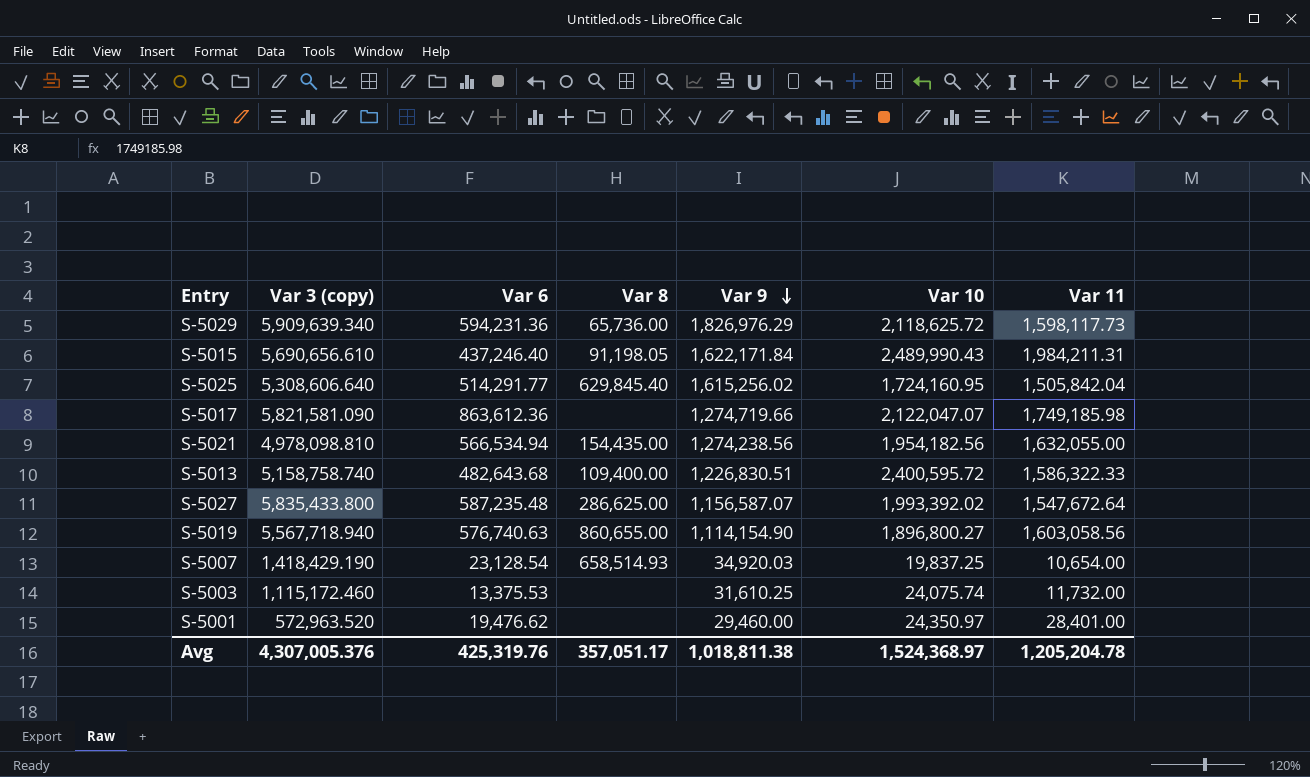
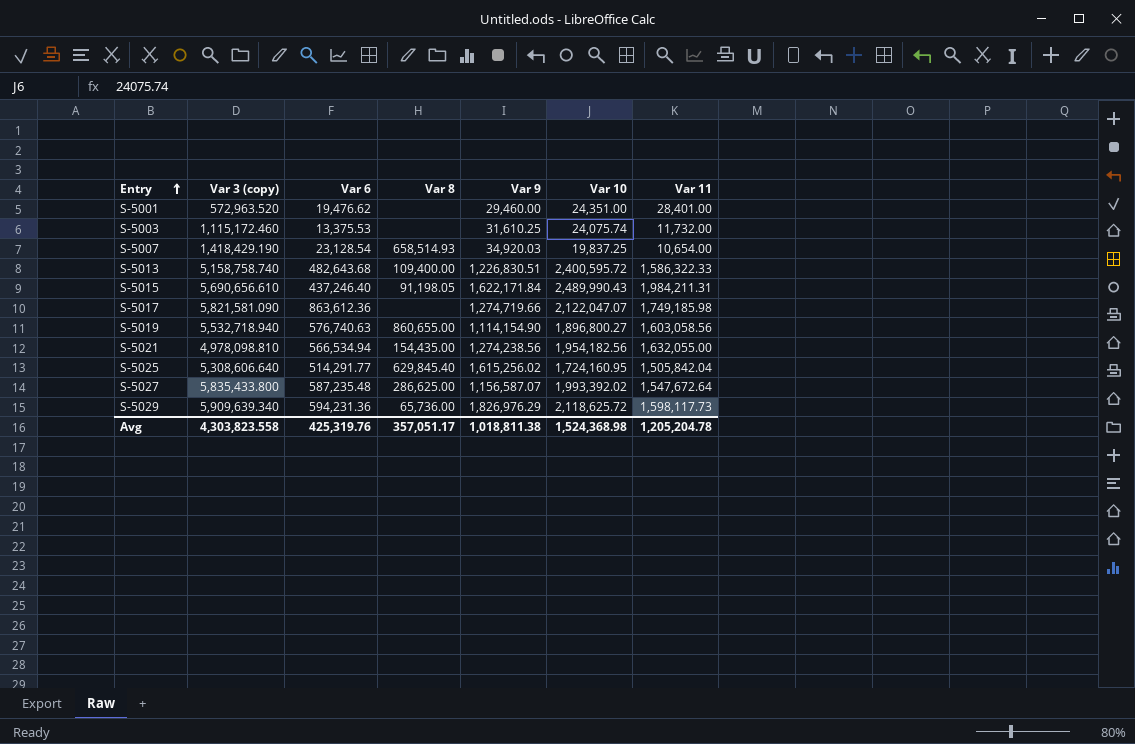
row order: Var 9 descending -> Entry ascending
S-5001 | Var 10: 24,350.97 -> 24,351.00
S-5019 | Var 3 (copy): 5,567,718.940 -> 5,532,718.940
Avg | Var 3 (copy): 4,307,005.376 -> 4,303,823.558
Avg | Var 10: 1,524,368.97 -> 1,524,368.98

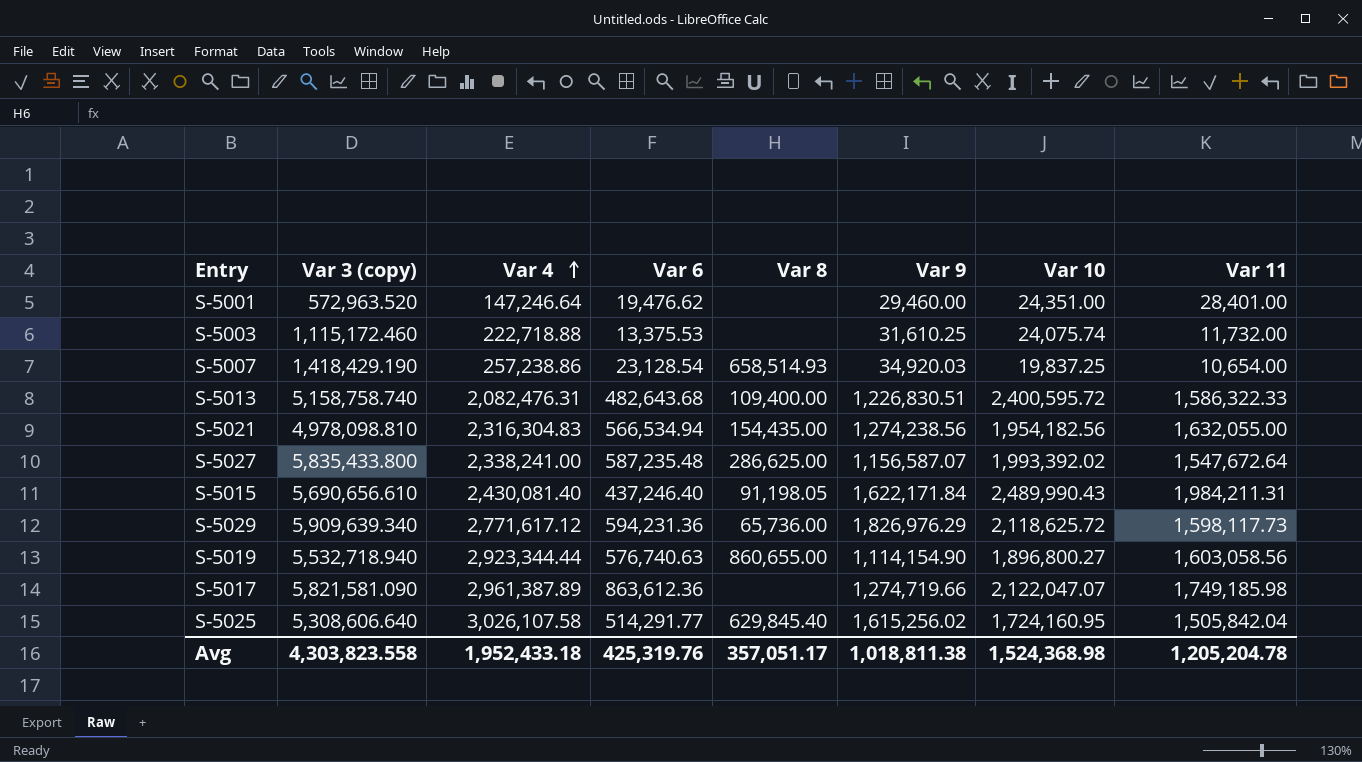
row order: Entry ascending -> Var 4 ascending
column Var 4 | position: none -> 3

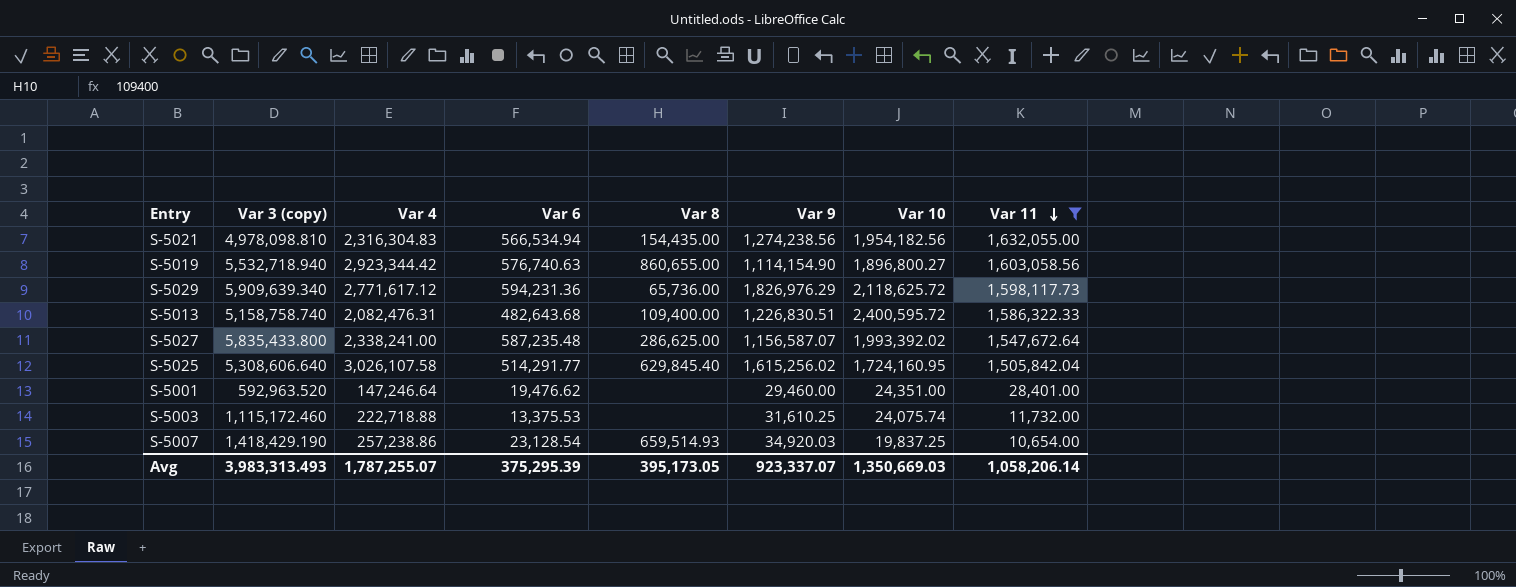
filter: none -> Var 11 <= 1,632,055.00
row order: Var 4 ascending -> Var 11 descending
S-5019 | Var 4: 2,923,344.44 -> 2,923,344.42
S-5001 | Var 3 (copy): 572,963.520 -> 592,963.520
S-5007 | Var 8: 658,514.93 -> 659,514.93
Avg | Var 3 (copy): 4,303,823.558 -> 3,983,313.493
Avg | Var 4: 1,952,433.18 -> 1,787,255.07
Avg | Var 6: 425,319.76 -> 375,295.39
Avg | Var 8: 357,051.17 -> 395,173.05
Avg | Var 9: 1,018,811.38 -> 923,337.07
Avg | Var 10: 1,524,368.98 -> 1,350,669.03
Avg | Var 11: 1,205,204.78 -> 1,058,206.14

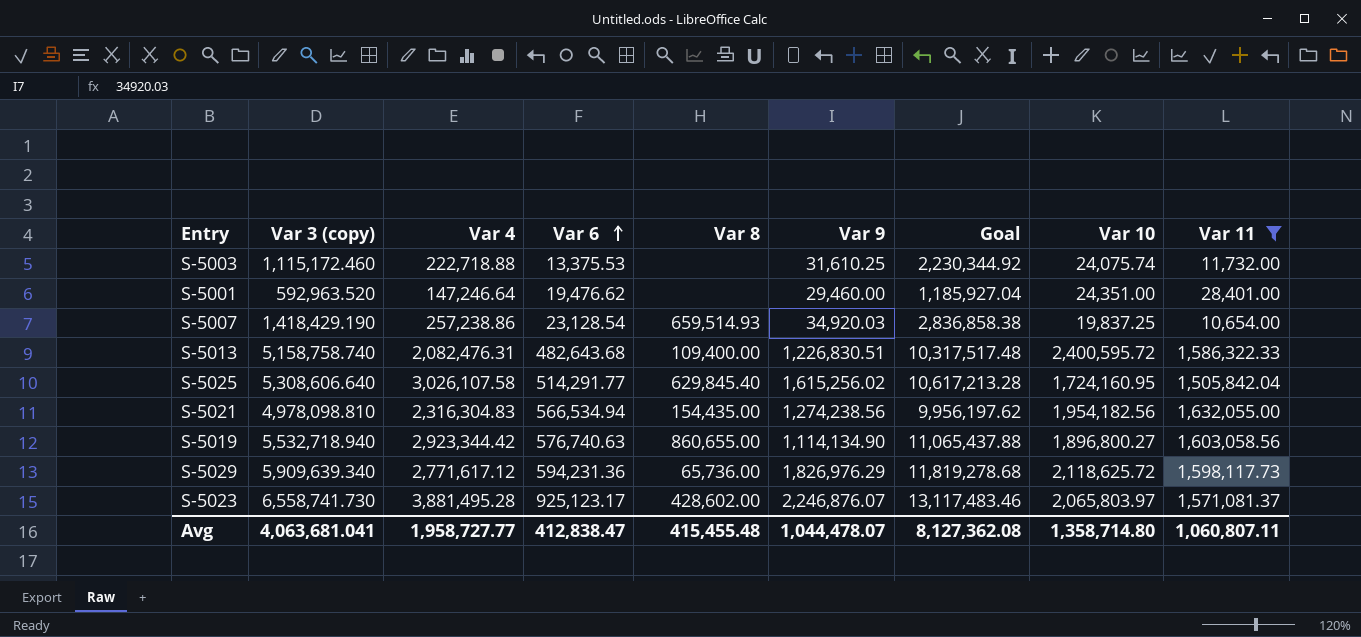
row order: Var 11 descending -> Var 6 ascending
column Goal | formula: none -> [Var 3 (copy)] * 2
row S-5027: 5,835,433.800 | 2,338,241.00 | 587,235.48 | 286,625.00 | 1,156,587.07 | 1,993,392.02 | 1,547,672.64 -> none
S-5019 | Var 9: 1,114,154.90 -> 1,114,134.90
row S-5023: none -> 6,558,741.730 | 3,881,495.28 | 925,123.17 | 428,602.00 | 2,246,876.07 | 13,117,483.46 | 2,065,803.97 | 1,571,081.37
Avg | Var 3 (copy): 3,983,313.493 -> 4,063,681.041
Avg | Var 4: 1,787,255.07 -> 1,958,727.77
Avg | Var 6: 375,295.39 -> 412,838.47
Avg | Var 8: 395,173.05 -> 415,455.48
Avg | Var 9: 923,337.07 -> 1,044,478.07
Avg | Var 10: 1,350,669.03 -> 1,358,714.80
Avg | Var 11: 1,058,206.14 -> 1,060,807.11

